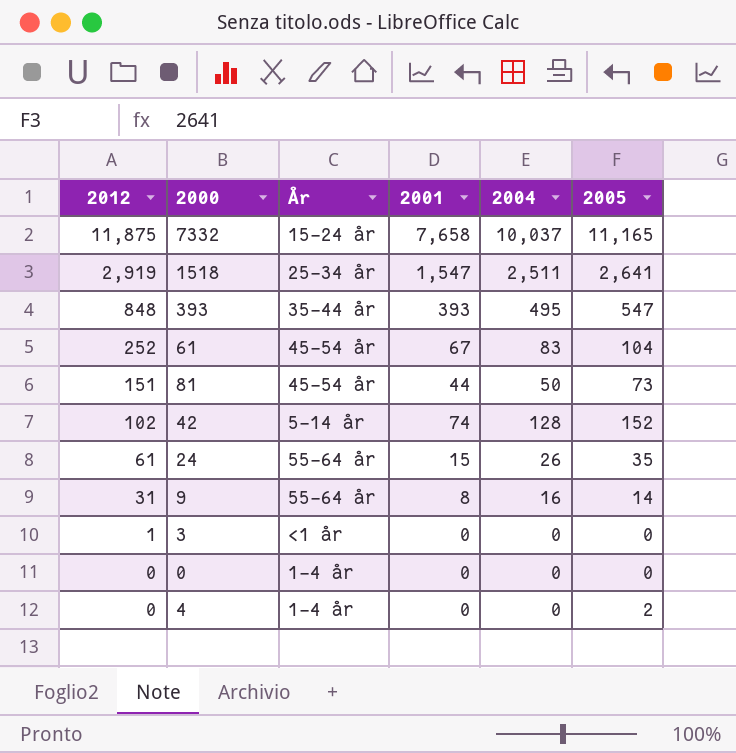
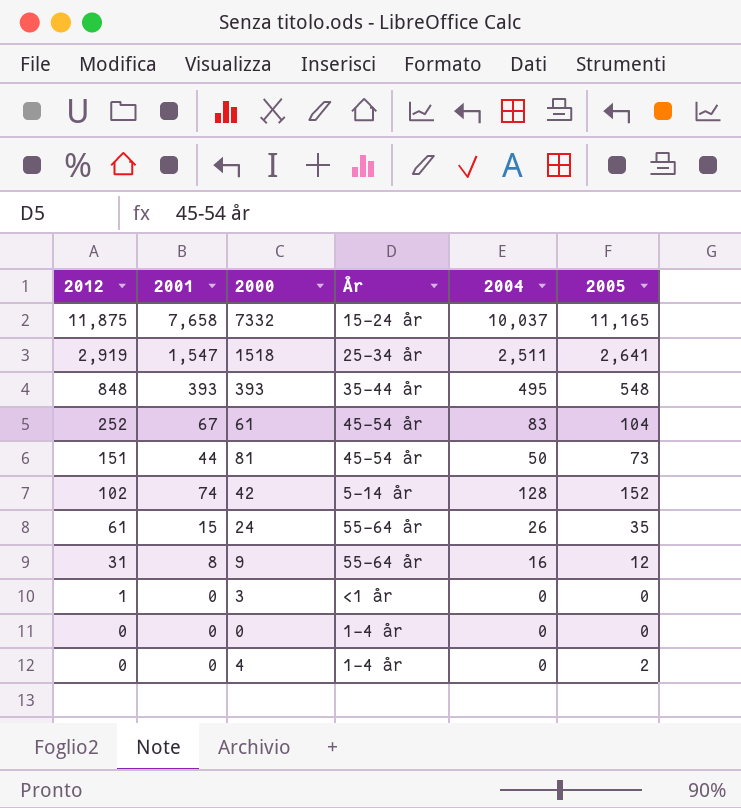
column 2001 | position: 4 -> 2
393 | 2005: 547 -> 548
9 | 2005: 14 -> 12

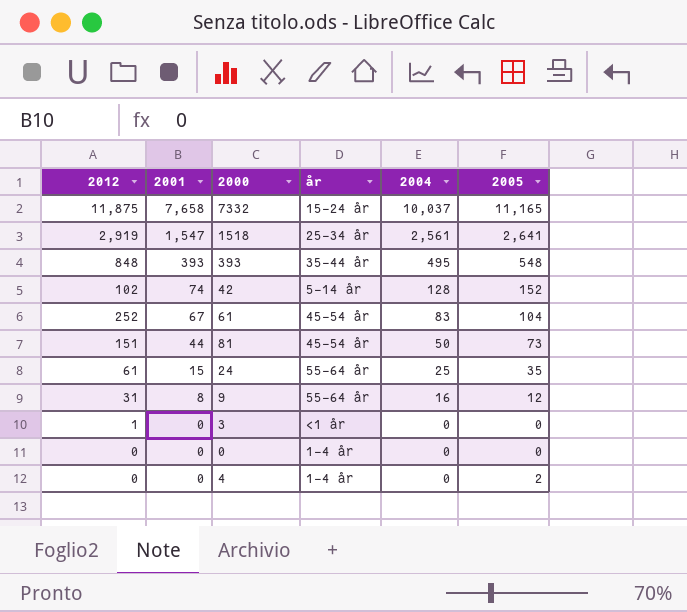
row order: 2012 descending -> 2001 descending
column name: År -> år
1518 | 2004: 2,511 -> 2,561
24 | 2004: 26 -> 25

